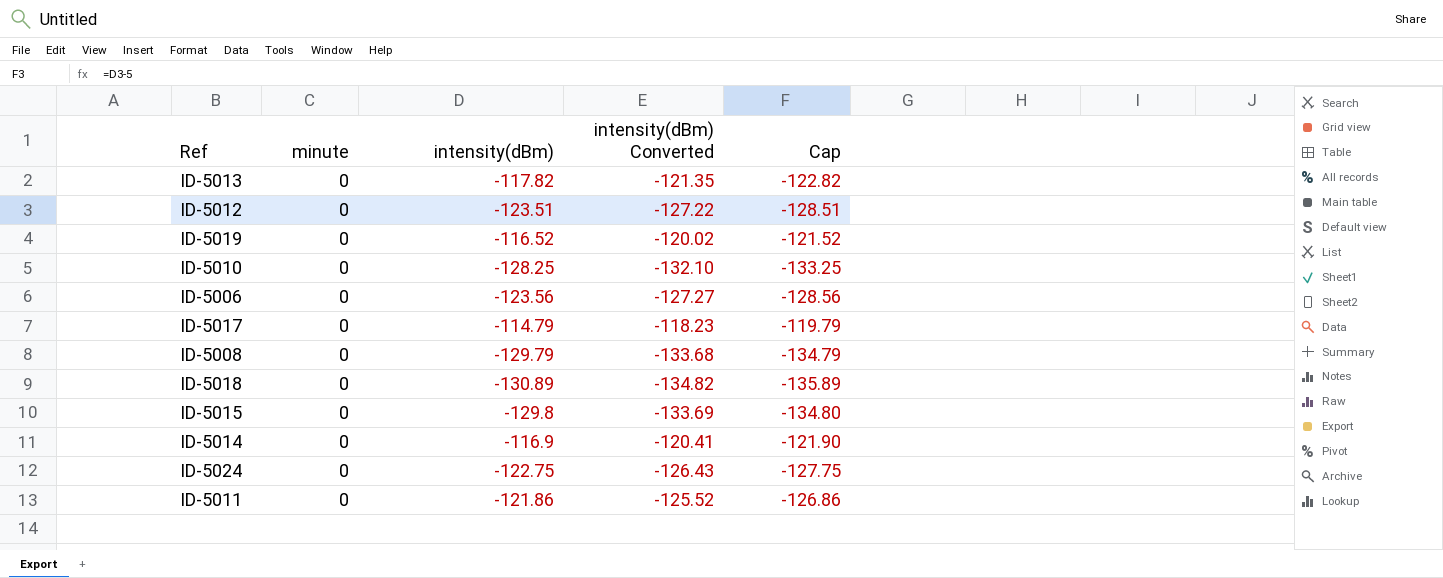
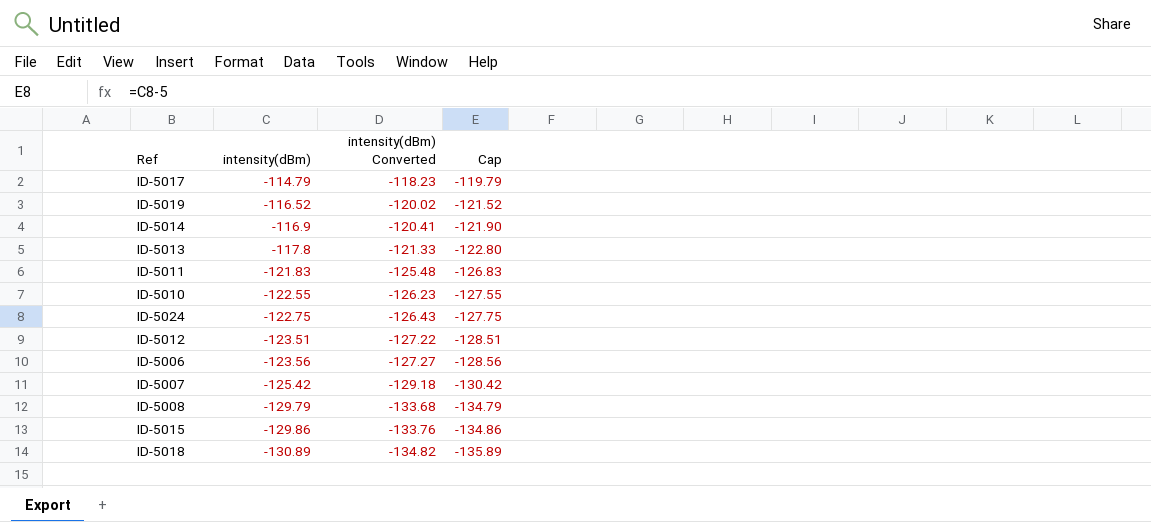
row order: none -> intensity(dBm) descending
column minute | position: 2 -> none
ID-5013 | intensity(dBm): -117.82 -> -117.8
ID-5013 | intensity(dBm) Converted: -121.35 -> -121.33
ID-5013 | Cap: -122.82 -> -122.80
ID-5011 | intensity(dBm): -121.86 -> -121.83
ID-5011 | intensity(dBm) Converted: -125.52 -> -125.48
ID-5011 | Cap: -126.86 -> -126.83
ID-5010 | intensity(dBm): -128.25 -> -122.55
ID-5010 | intensity(dBm) Converted: -132.10 -> -126.23
ID-5010 | Cap: -133.25 -> -127.55
row ID-5007: none -> -125.42 | -129.18 | -130.42
ID-5015 | intensity(dBm): -129.8 -> -129.86
ID-5015 | intensity(dBm) Converted: -133.69 -> -133.76
ID-5015 | Cap: -134.80 -> -134.86

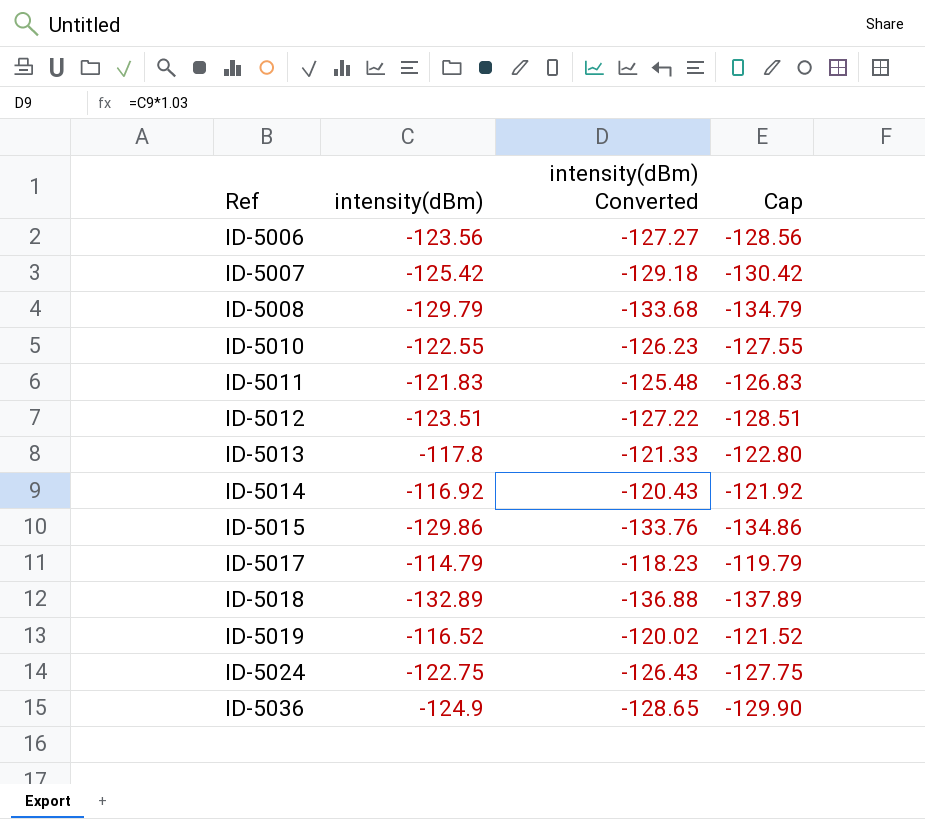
row order: intensity(dBm) descending -> Ref ascending
ID-5014 | intensity(dBm): -116.9 -> -116.92
ID-5014 | intensity(dBm) Converted: -120.41 -> -120.43
ID-5014 | Cap: -121.90 -> -121.92
ID-5018 | intensity(dBm): -130.89 -> -132.89
ID-5018 | intensity(dBm) Converted: -134.82 -> -136.88
ID-5018 | Cap: -135.89 -> -137.89
row ID-5036: none -> -124.9 | -128.65 | -129.90

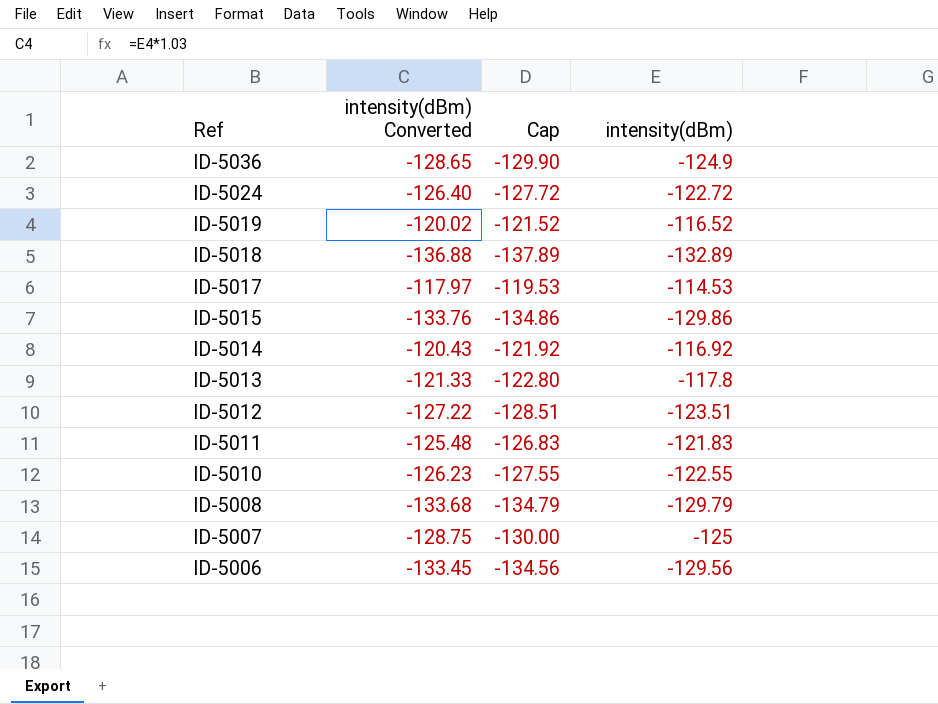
row order: Ref ascending -> Ref descending
column intensity(dBm) | position: 2 -> 4
ID-5024 | intensity(dBm) Converted: -126.43 -> -126.40
ID-5024 | Cap: -127.75 -> -127.72
ID-5024 | intensity(dBm): -122.75 -> -122.72
ID-5017 | intensity(dBm) Converted: -118.23 -> -117.97
ID-5017 | Cap: -119.79 -> -119.53
ID-5017 | intensity(dBm): -114.79 -> -114.53
ID-5007 | intensity(dBm) Converted: -129.18 -> -128.75
ID-5007 | Cap: -130.42 -> -130.00
ID-5007 | intensity(dBm): -125.42 -> -125
ID-5006 | intensity(dBm) Converted: -127.27 -> -133.45
ID-5006 | Cap: -128.56 -> -134.56
ID-5006 | intensity(dBm): -123.56 -> -129.56

